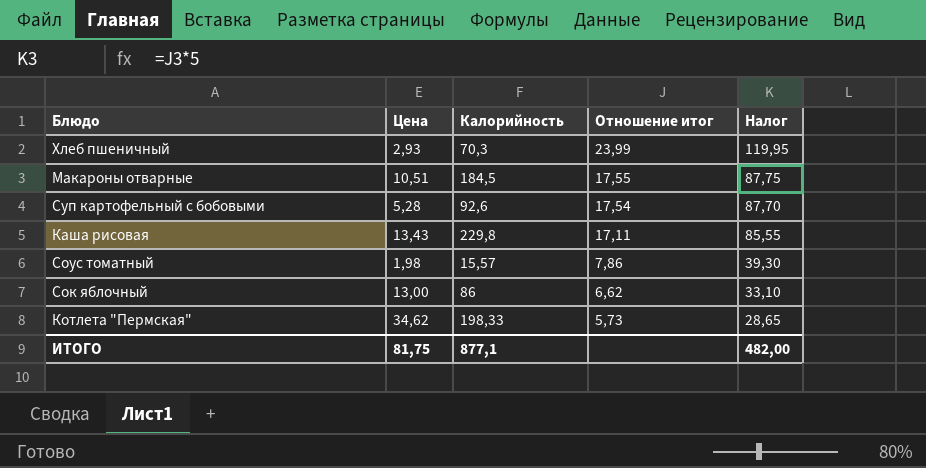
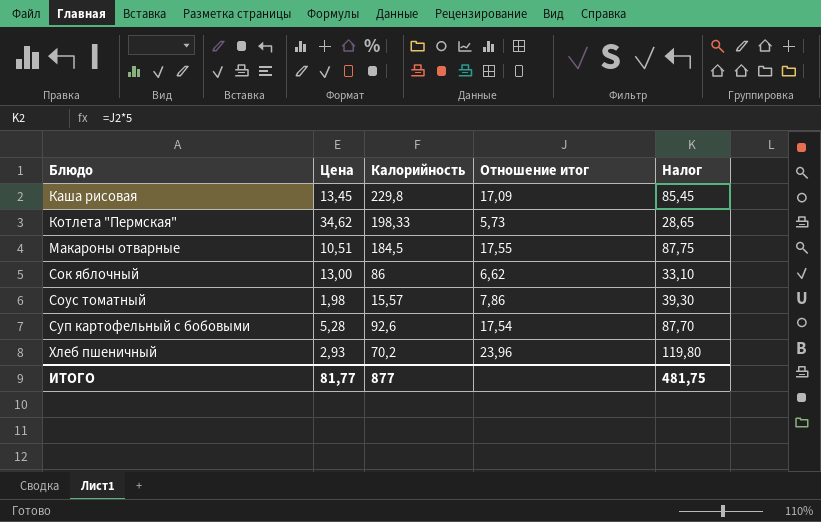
row order: Отношение итог descending -> Блюдо ascending
Каша рисовая | Цена: 13,43 -> 13,45
Каша рисовая | Отношение итог: 17,11 -> 17,09
Каша рисовая | Налог: 85,55 -> 85,45
Хлеб пшеничный | Калорийность: 70,3 -> 70,2
Хлеб пшеничный | Отношение итог: 23,99 -> 23,96
Хлеб пшеничный | Налог: 119,95 -> 119,80
ИТОГО | Цена: 81,75 -> 81,77
ИТОГО | Калорийность: 877,1 -> 877
ИТОГО | Налог: 482,00 -> 481,75

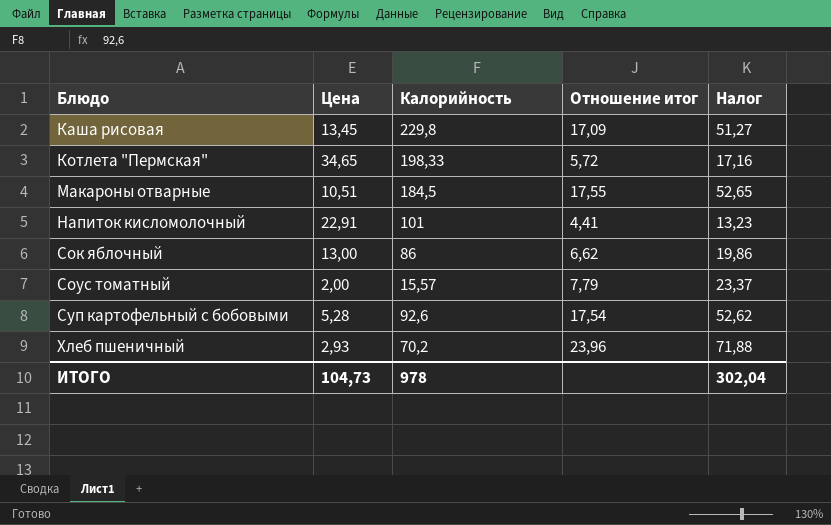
column Налог | formula: [Отношение итог] * 5 -> [Отношение итог] * 3
Котлета "Пермская" | Цена: 34,62 -> 34,65
Котлета "Пермская" | Отношение итог: 5,73 -> 5,72
row Напиток кисломолочный: none -> 22,91 | 101 | 4,41 | 13,23
Соус томатный | Цена: 1,98 -> 2,00
Соус томатный | Отношение итог: 7,86 -> 7,79
ИТОГО | Цена: 81,77 -> 104,73
ИТОГО | Калорийность: 877 -> 978
ИТОГО | Налог: 481,75 -> 302,04

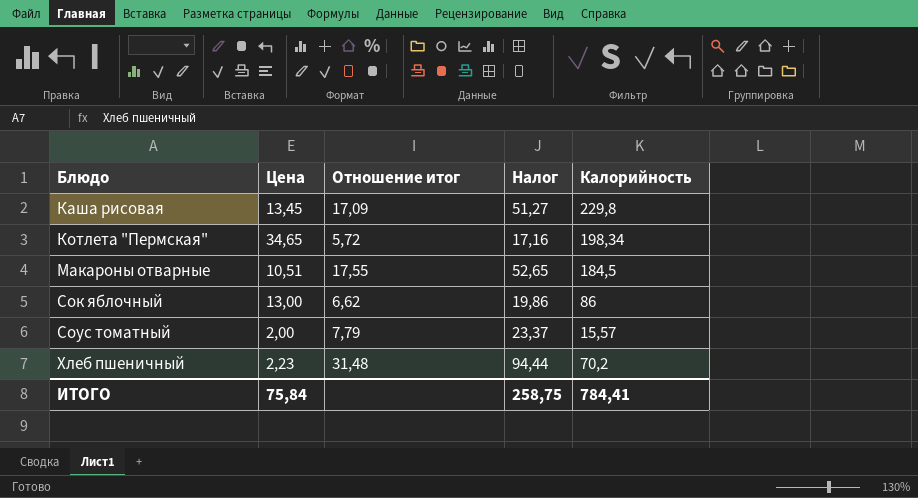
column Калорийность | position: 3 -> 5
row Напиток кисломолочный: 22,91 | 101 | 4,41 | 13,23 -> none
row Суп картофельный с бобовыми: 5,28 | 92,6 | 17,54 | 52,62 -> none
Котлета "Пермская" | Калорийность: 198,33 -> 198,34
Хлеб пшеничный | Цена: 2,93 -> 2,23
Хлеб пшеничный | Отношение итог: 23,96 -> 31,48
Хлеб пшеничный | Налог: 71,88 -> 94,44
ИТОГО | Цена: 104,73 -> 75,84
ИТОГО | Налог: 302,04 -> 258,75
ИТОГО | Калорийность: 978 -> 784,41

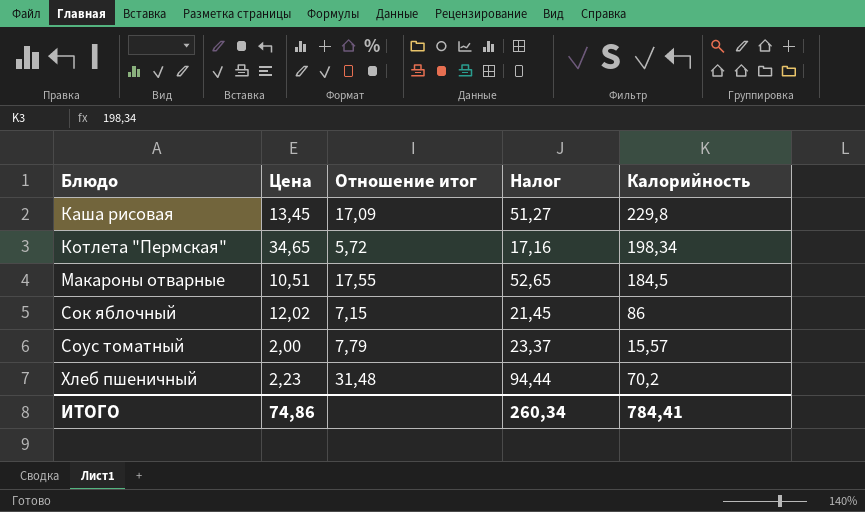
Сок яблочный | Цена: 13,00 -> 12,02
Сок яблочный | Отношение итог: 6,62 -> 7,15
Сок яблочный | Налог: 19,86 -> 21,45
ИТОГО | Цена: 75,84 -> 74,86
ИТОГО | Налог: 258,75 -> 260,34

